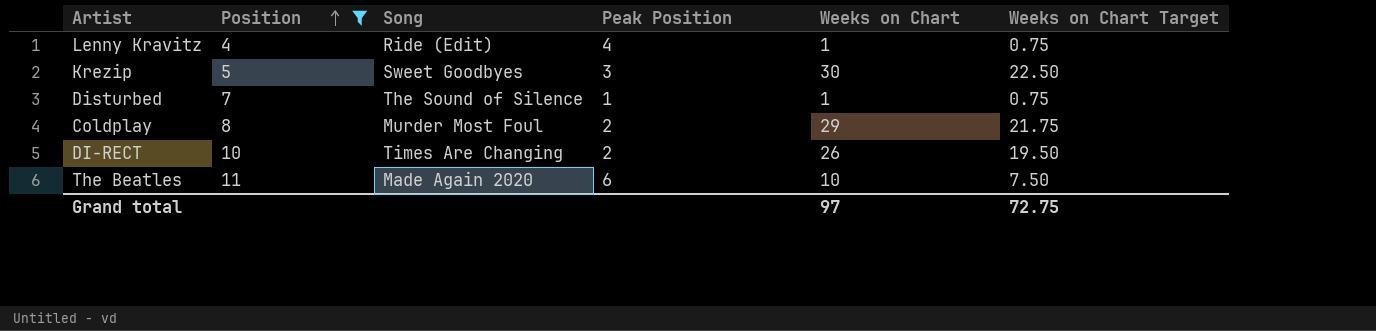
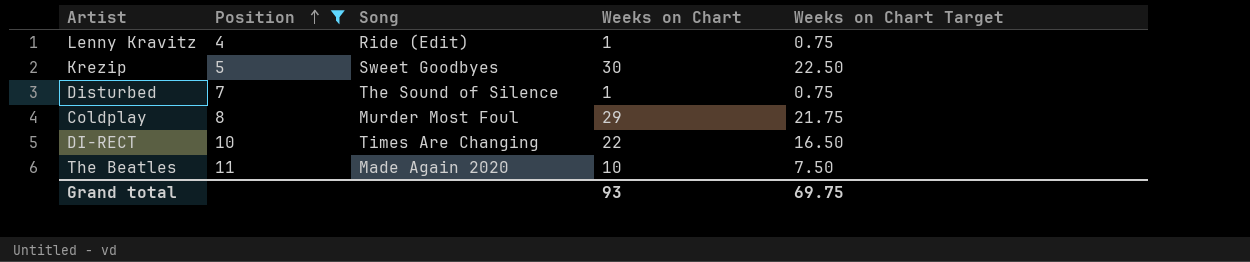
column Peak Position | position: 4 -> none
DI-RECT | Weeks on Chart: 26 -> 22
DI-RECT | Weeks on Chart Target: 19.50 -> 16.50
Grand total | Weeks on Chart: 97 -> 93
Grand total | Weeks on Chart Target: 72.75 -> 69.75

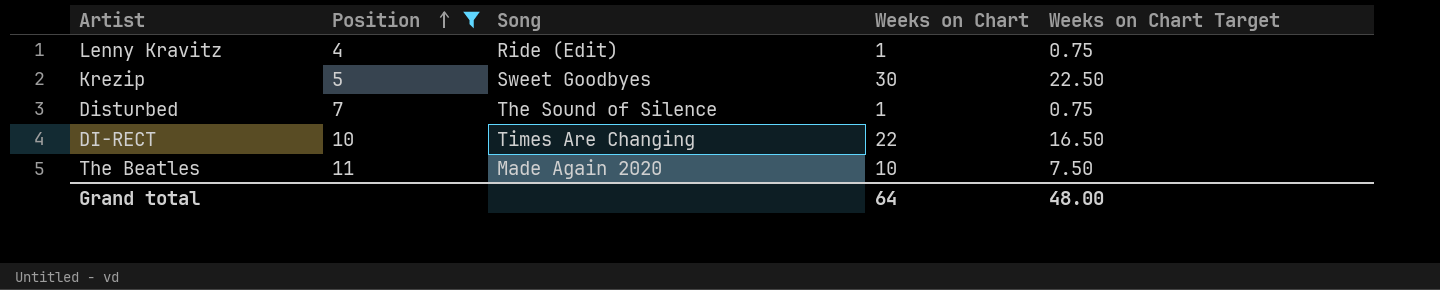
row Coldplay: 8 | Murder Most Foul | 29 | 21.75 -> none
Grand total | Weeks on Chart: 93 -> 64
Grand total | Weeks on Chart Target: 69.75 -> 48.00

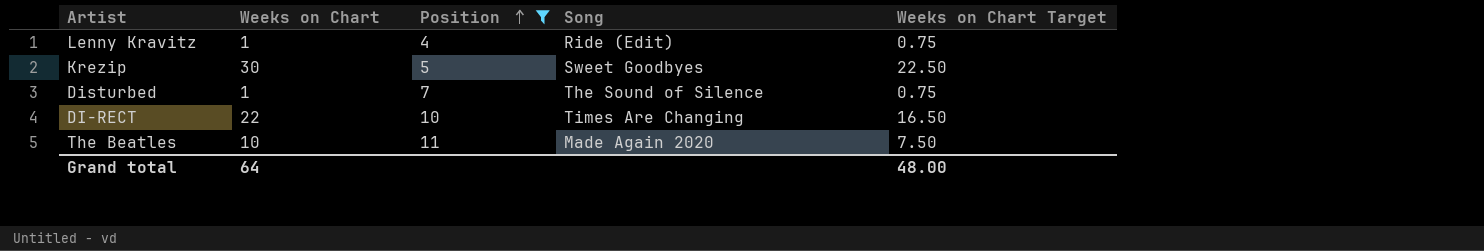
column Weeks on Chart | position: 4 -> 2

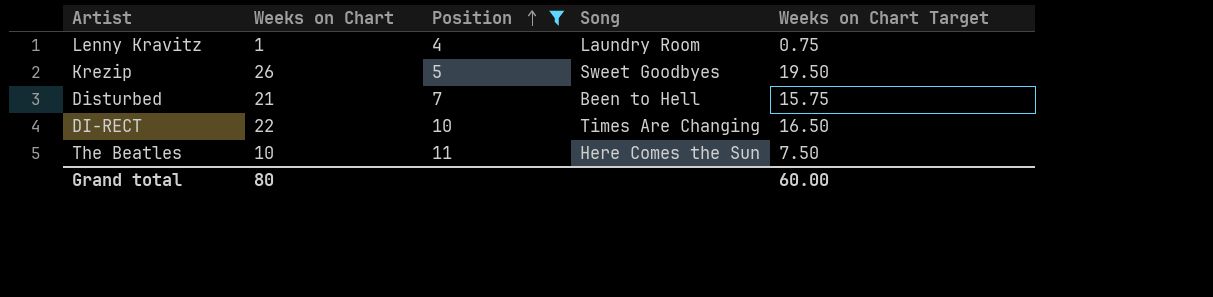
Lenny Kravitz | Song: Ride (Edit) -> Laundry Room
Krezip | Weeks on Chart: 30 -> 26
Krezip | Weeks on Chart Target: 22.50 -> 19.50
Disturbed | Weeks on Chart: 1 -> 21
Disturbed | Song: The Sound of Silence -> Been to Hell
Disturbed | Weeks on Chart Target: 0.75 -> 15.75
The Beatles | Song: Made Again 2020 -> Here Comes the Sun
Grand total | Weeks on Chart: 64 -> 80
Grand total | Weeks on Chart Target: 48.00 -> 60.00

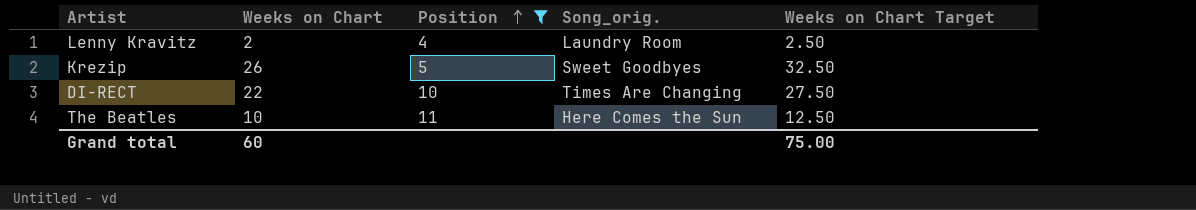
column name: Song -> Song_orig.
column Weeks on Chart Target | formula: [Weeks on Chart] * 0.75 -> [Weeks on Chart] * 1.25
row Disturbed: 21 | 7 | Been to Hell | 15.75 -> none
Lenny Kravitz | Weeks on Chart: 1 -> 2
Grand total | Weeks on Chart: 80 -> 60
Grand total | Weeks on Chart Target: 60.00 -> 75.00

